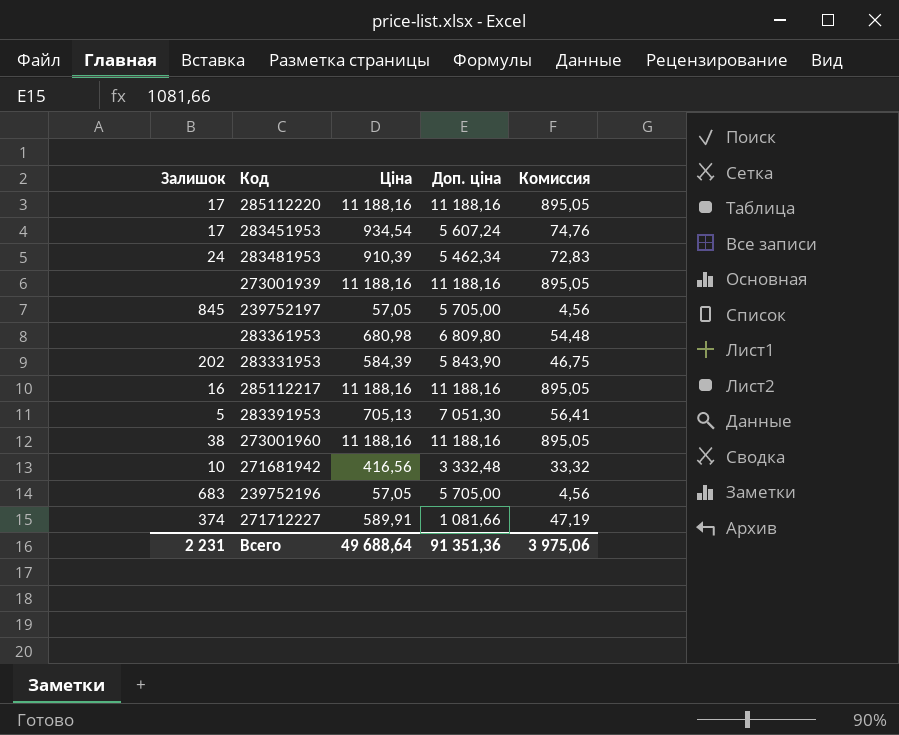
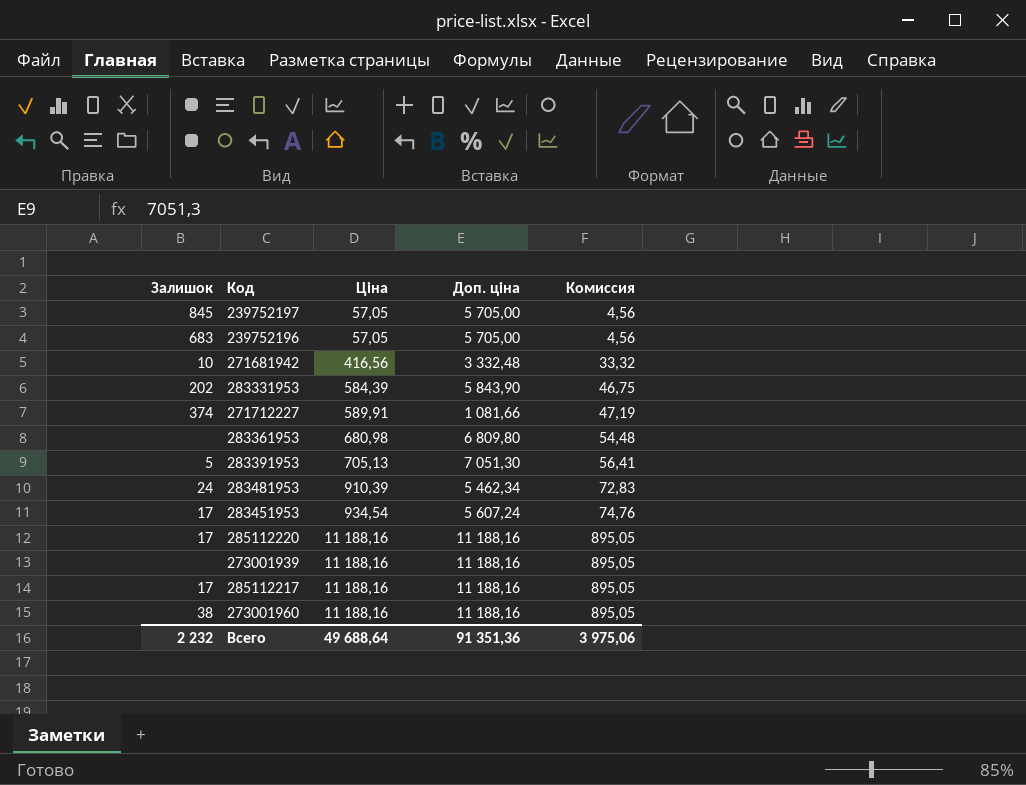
row order: none -> Ціна ascending
285112217 | Залишок: 16 -> 17
Всего | Залишок: 2 231 -> 2 232

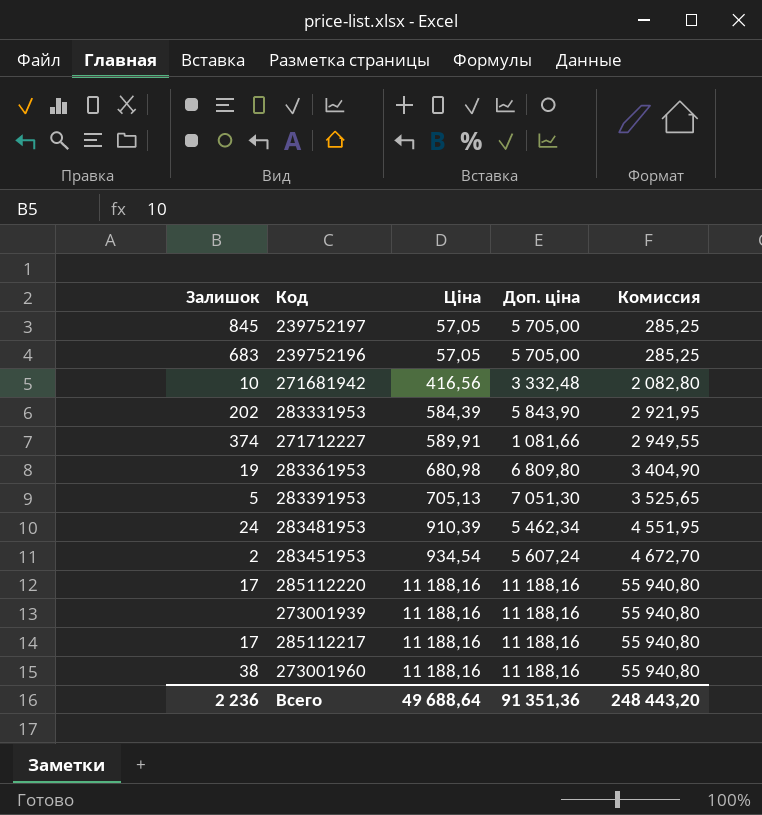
column Комиссия | formula: [Ціна] * 0,08 -> [Ціна] * 5
283361953 | Залишок: none -> 19
283451953 | Залишок: 17 -> 2
Всего | Залишок: 2 232 -> 2 236
Всего | Комиссия: 3 975,06 -> 248 443,20

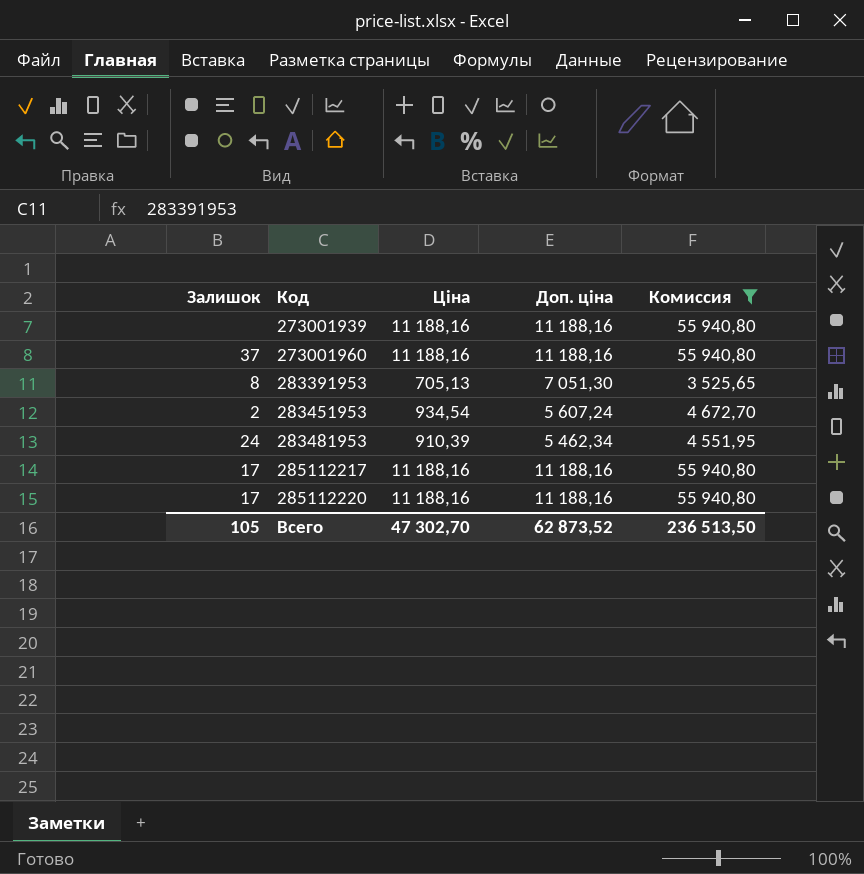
filter: none -> Комиссия >= 3 525,65
row order: Ціна ascending -> Код ascending
273001960 | Залишок: 38 -> 37
283391953 | Залишок: 5 -> 8
Всего | Залишок: 2 236 -> 105
Всего | Ціна: 49 688,64 -> 47 302,70
Всего | Доп. ціна: 91 351,36 -> 62 873,52
Всего | Комиссия: 248 443,20 -> 236 513,50

